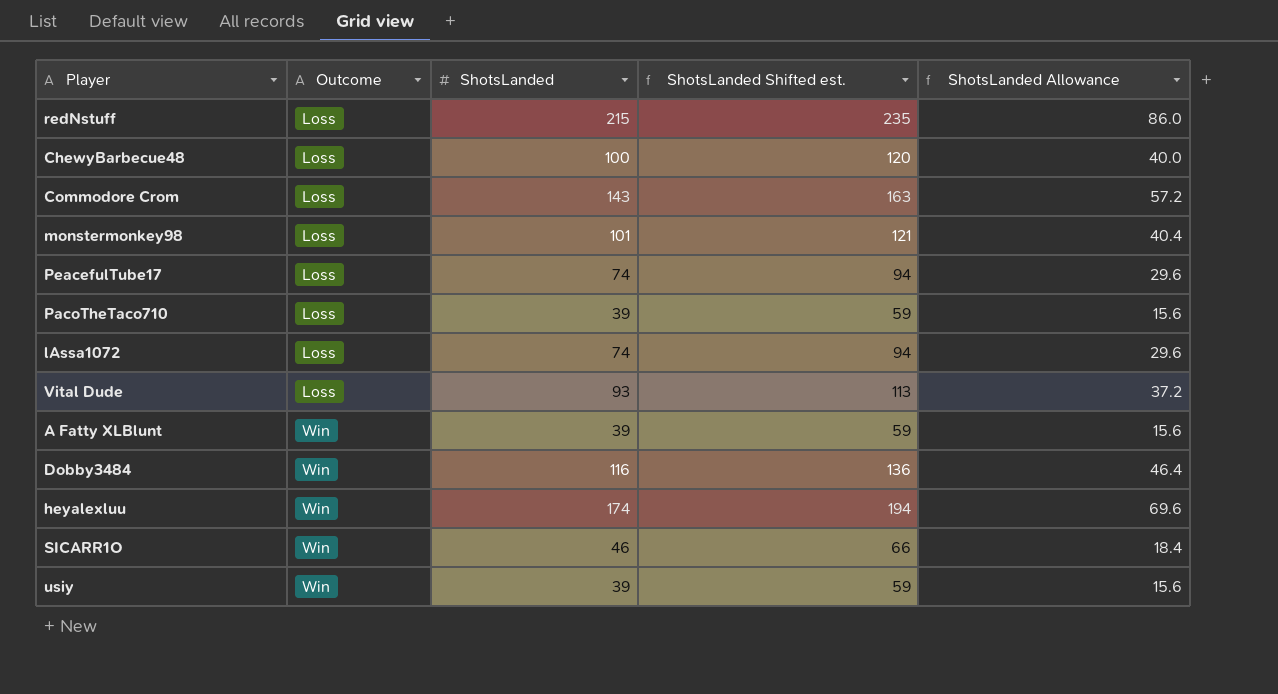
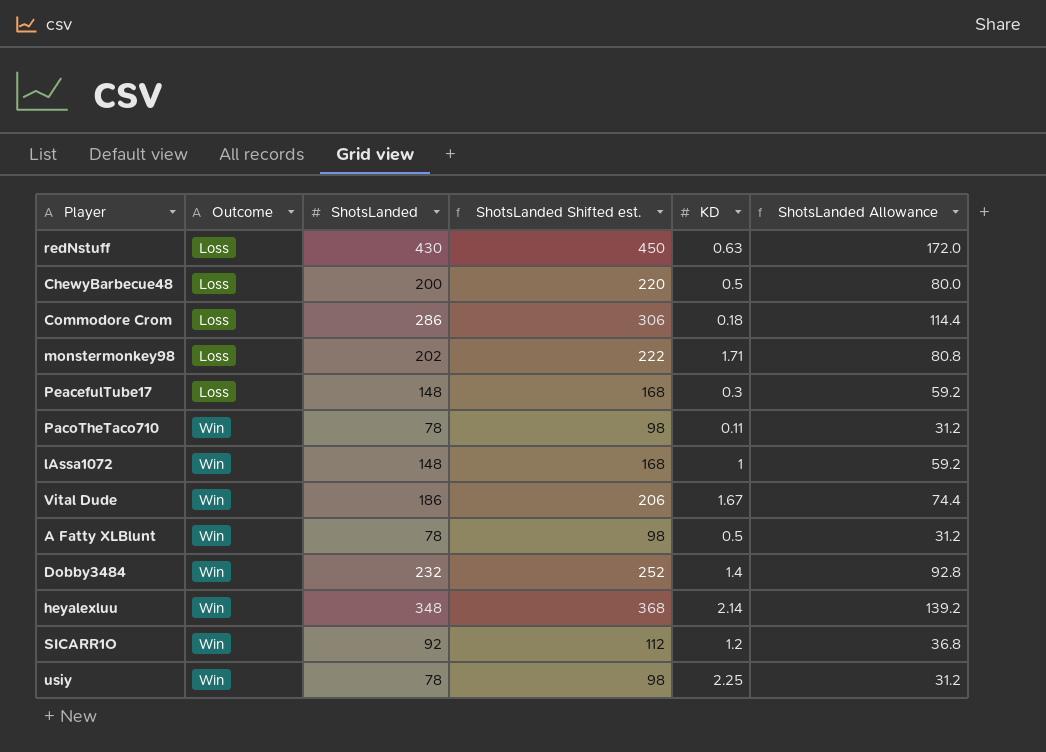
column KD | position: none -> 5
redNstuff | ShotsLanded: 215 -> 430
redNstuff | ShotsLanded Shifted est.: 235 -> 450
redNstuff | ShotsLanded Allowance: 86.0 -> 172.0
ChewyBarbecue48 | ShotsLanded: 100 -> 200
ChewyBarbecue48 | ShotsLanded Shifted est.: 120 -> 220
ChewyBarbecue48 | ShotsLanded Allowance: 40.0 -> 80.0
Commodore Crom | ShotsLanded: 143 -> 286
Commodore Crom | ShotsLanded Shifted est.: 163 -> 306
Commodore Crom | ShotsLanded Allowance: 57.2 -> 114.4
monstermonkey98 | ShotsLanded: 101 -> 202
monstermonkey98 | ShotsLanded Shifted est.: 121 -> 222
monstermonkey98 | ShotsLanded Allowance: 40.4 -> 80.8
PeacefulTube17 | ShotsLanded: 74 -> 148
PeacefulTube17 | ShotsLanded Shifted est.: 94 -> 168
PeacefulTube17 | ShotsLanded Allowance: 29.6 -> 59.2
PacoTheTaco710 | Outcome: Loss -> Win
PacoTheTaco710 | ShotsLanded: 39 -> 78
PacoTheTaco710 | ShotsLanded Shifted est.: 59 -> 98
PacoTheTaco710 | ShotsLanded Allowance: 15.6 -> 31.2
lAssa1072 | Outcome: Loss -> Win
lAssa1072 | ShotsLanded: 74 -> 148
lAssa1072 | ShotsLanded Shifted est.: 94 -> 168
lAssa1072 | ShotsLanded Allowance: 29.6 -> 59.2
Vital Dude | Outcome: Loss -> Win
Vital Dude | ShotsLanded: 93 -> 186
Vital Dude | ShotsLanded Shifted est.: 113 -> 206
Vital Dude | ShotsLanded Allowance: 37.2 -> 74.4
A Fatty XLBlunt | ShotsLanded: 39 -> 78
A Fatty XLBlunt | ShotsLanded Shifted est.: 59 -> 98
A Fatty XLBlunt | ShotsLanded Allowance: 15.6 -> 31.2
Dobby3484 | ShotsLanded: 116 -> 232
Dobby3484 | ShotsLanded Shifted est.: 136 -> 252
Dobby3484 | ShotsLanded Allowance: 46.4 -> 92.8
heyalexluu | ShotsLanded: 174 -> 348
heyalexluu | ShotsLanded Shifted est.: 194 -> 368
heyalexluu | ShotsLanded Allowance: 69.6 -> 139.2
SICARR1O | ShotsLanded: 46 -> 92
SICARR1O | ShotsLanded Shifted est.: 66 -> 112
SICARR1O | ShotsLanded Allowance: 18.4 -> 36.8
usiy | ShotsLanded: 39 -> 78
usiy | ShotsLanded Shifted est.: 59 -> 98
usiy | ShotsLanded Allowance: 15.6 -> 31.2

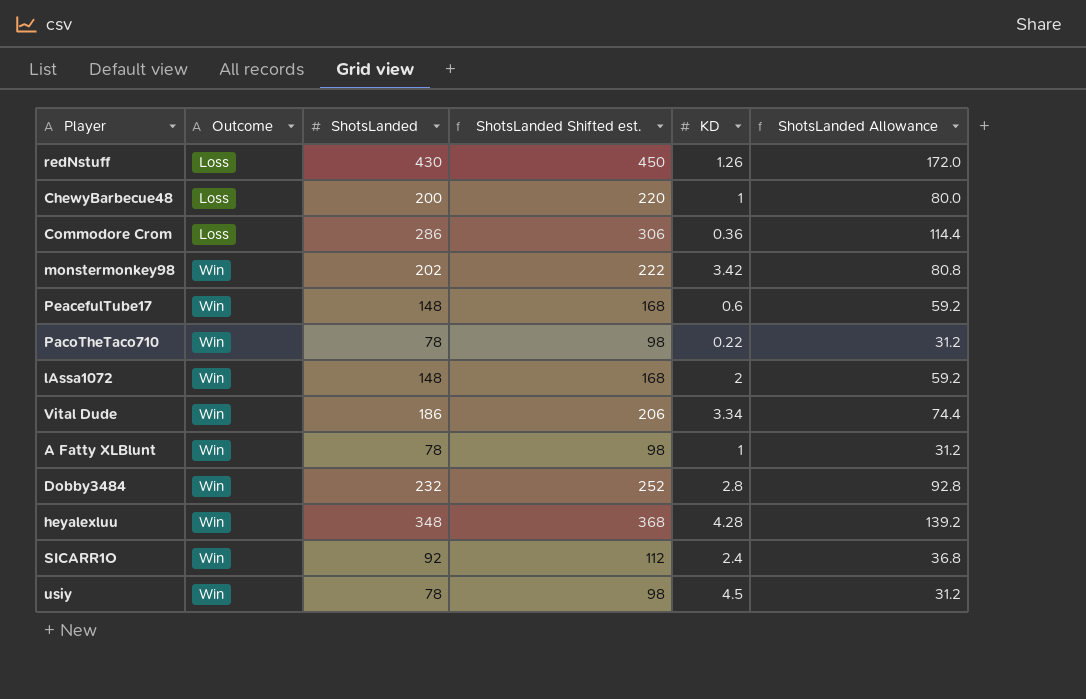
redNstuff | KD: 0.63 -> 1.26
ChewyBarbecue48 | KD: 0.5 -> 1
Commodore Crom | KD: 0.18 -> 0.36
monstermonkey98 | Outcome: Loss -> Win
monstermonkey98 | KD: 1.71 -> 3.42
PeacefulTube17 | Outcome: Loss -> Win
PeacefulTube17 | KD: 0.3 -> 0.6
PacoTheTaco710 | KD: 0.11 -> 0.22
lAssa1072 | KD: 1 -> 2
Vital Dude | KD: 1.67 -> 3.34
A Fatty XLBlunt | KD: 0.5 -> 1
Dobby3484 | KD: 1.4 -> 2.8
heyalexluu | KD: 2.14 -> 4.28
SICARR1O | KD: 1.2 -> 2.4
usiy | KD: 2.25 -> 4.5

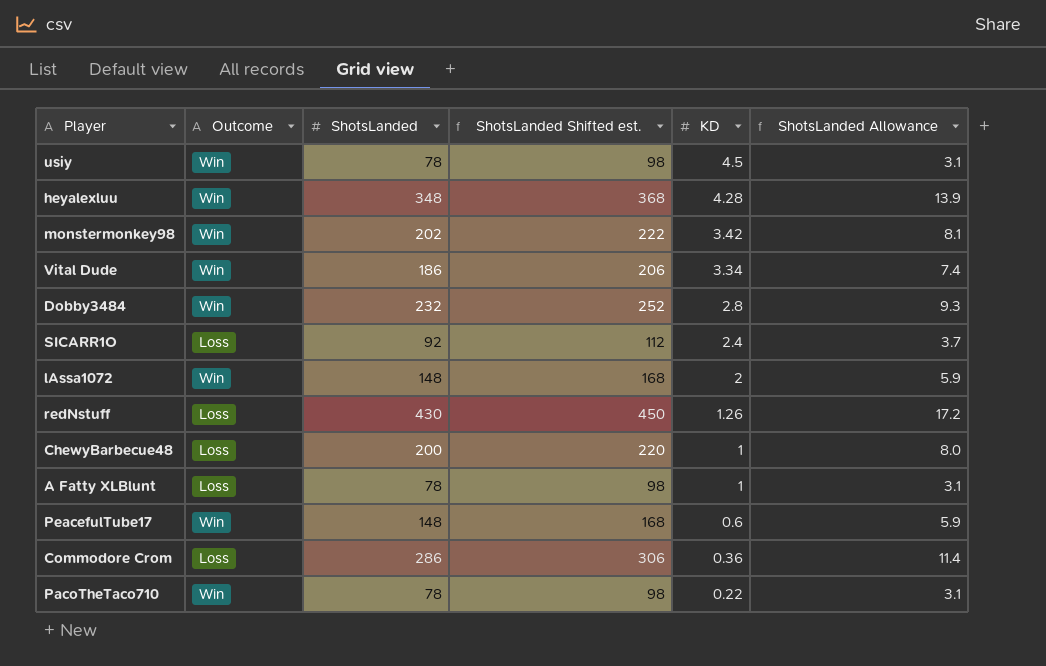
row order: Outcome ascending -> KD descending
column ShotsLanded Allowance | formula: [ShotsLanded] * 0.4 -> [ShotsLanded] * 0.04
SICARR1O | Outcome: Win -> Loss
A Fatty XLBlunt | Outcome: Win -> Loss

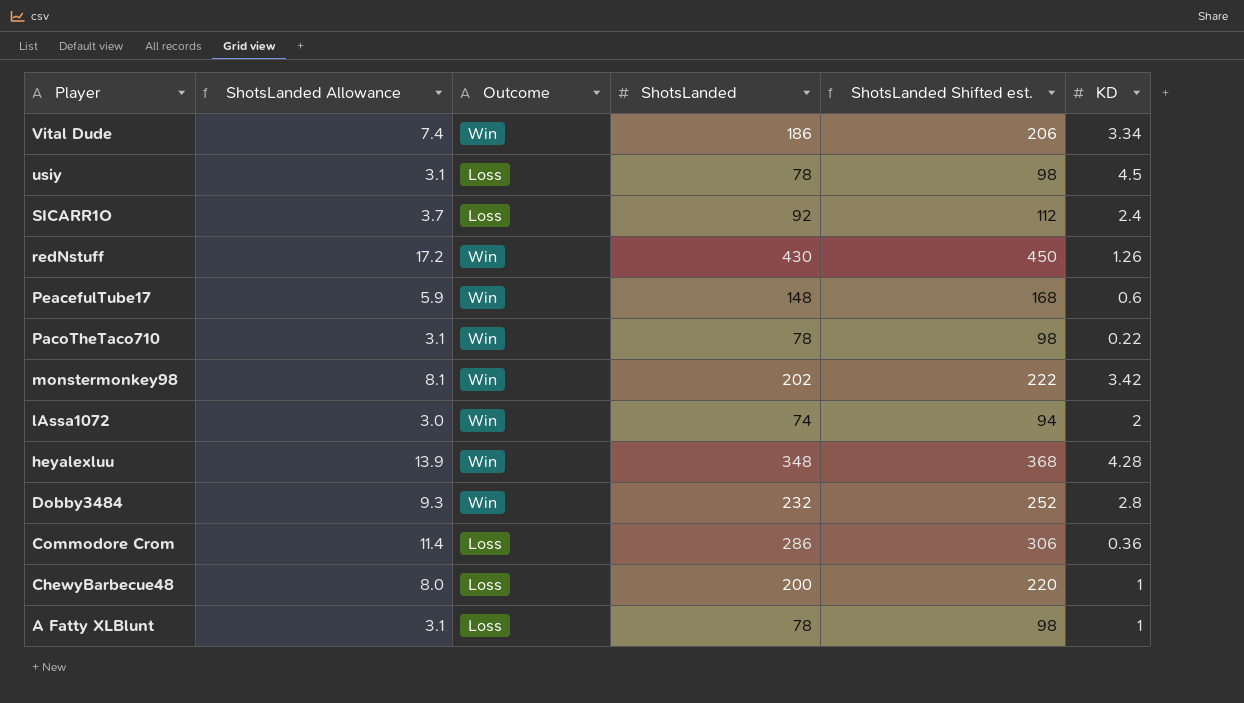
row order: KD descending -> Player descending
column ShotsLanded Allowance | position: 6 -> 2
usiy | Outcome: Win -> Loss
redNstuff | Outcome: Loss -> Win
lAssa1072 | ShotsLanded Allowance: 5.9 -> 3.0
lAssa1072 | ShotsLanded: 148 -> 74
lAssa1072 | ShotsLanded Shifted est.: 168 -> 94

